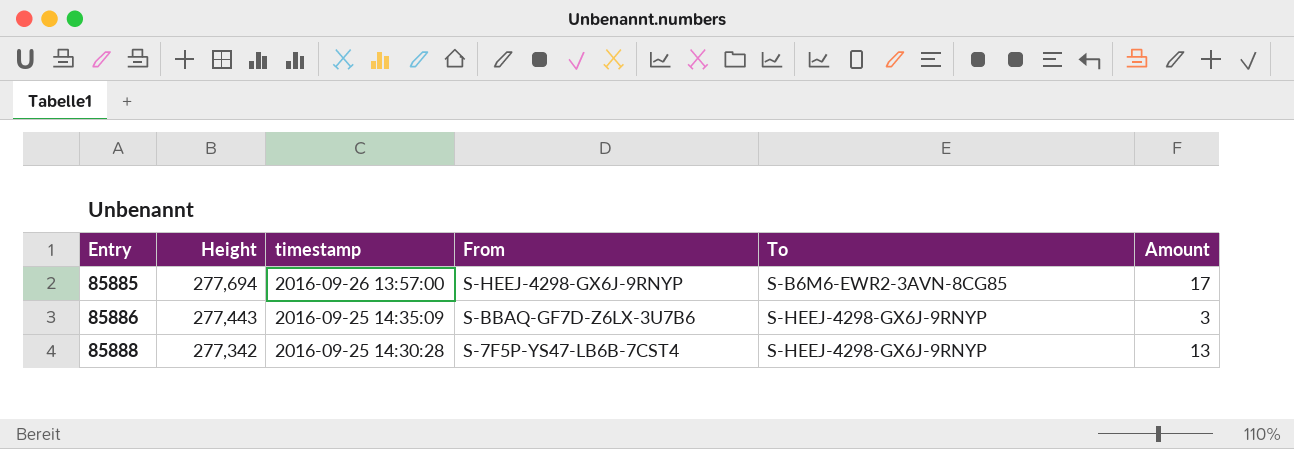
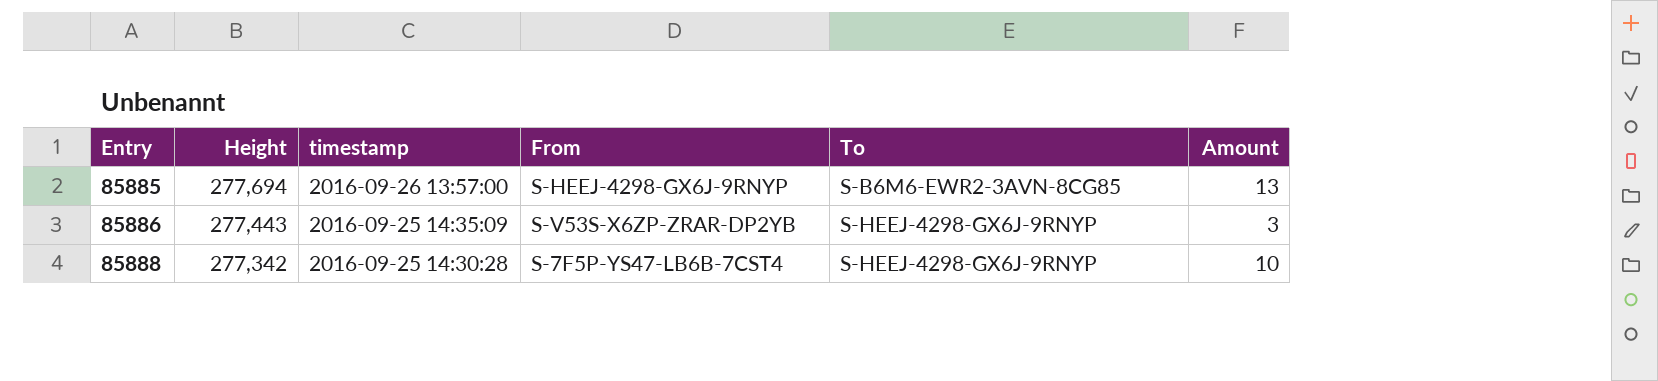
85885 | Amount: 17 -> 13
85886 | From: S-BBAQ-GF7D-Z6LX-3U7B6 -> S-V53S-X6ZP-ZRAR-DP2YB
85888 | Amount: 13 -> 10

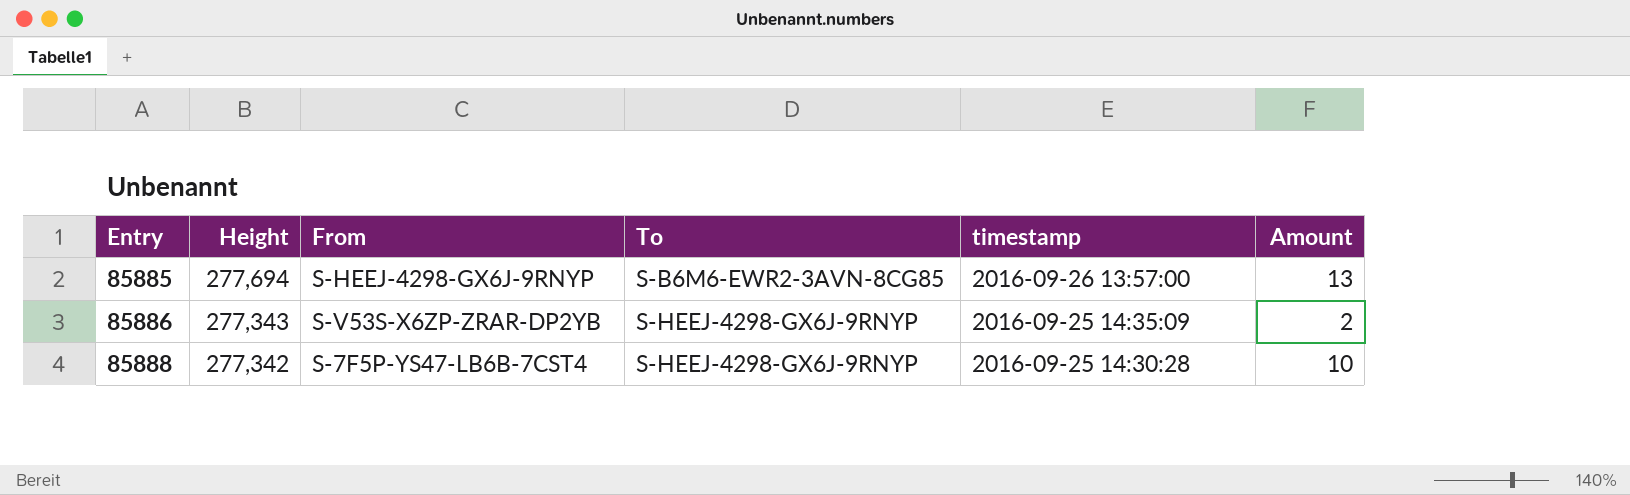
column timestamp | position: 3 -> 5
85886 | Height: 277,443 -> 277,343
85886 | Amount: 3 -> 2

